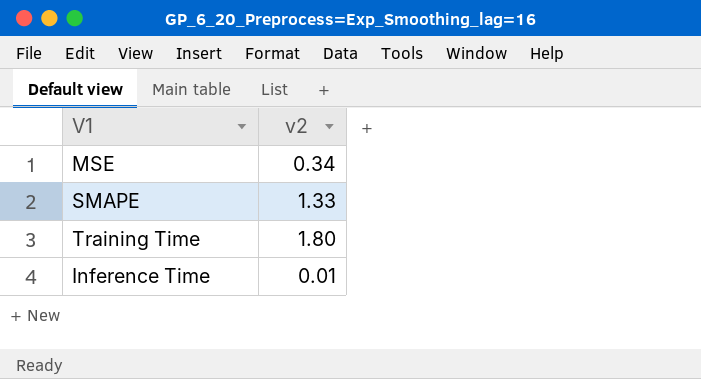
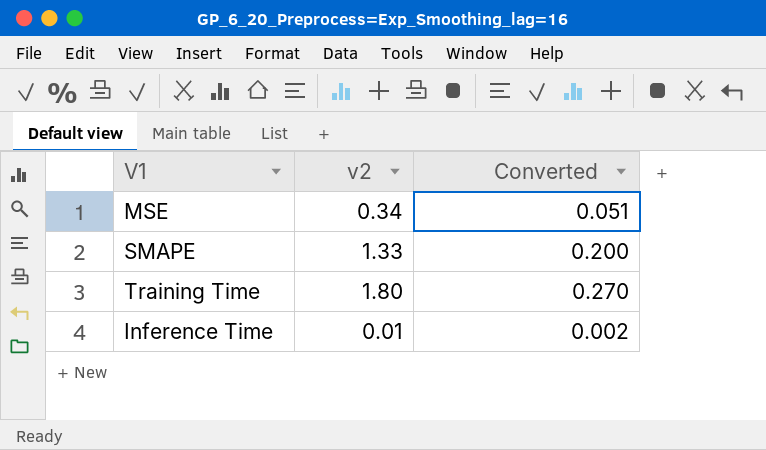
column Converted | formula: none -> [v2] * 0.15

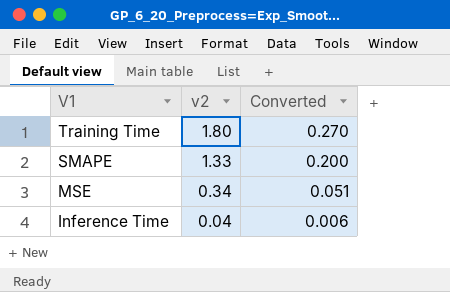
row order: none -> V1 descending
Inference Time | v2: 0.01 -> 0.04
Inference Time | Converted: 0.002 -> 0.006

